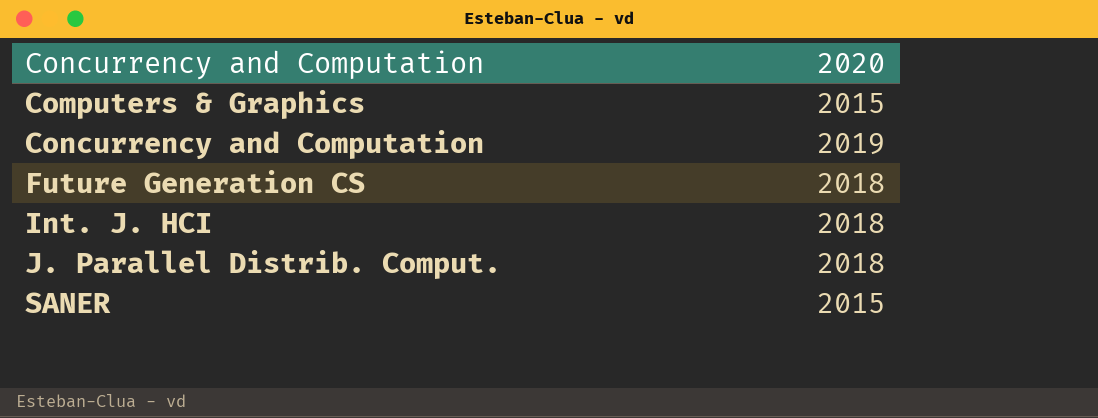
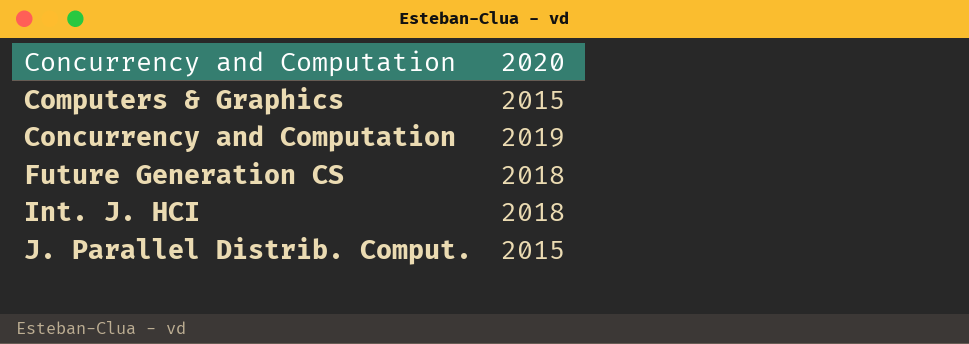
row SANER: 2015 -> none
J. Parallel Distrib. Comput. | 2020: 2018 -> 2015

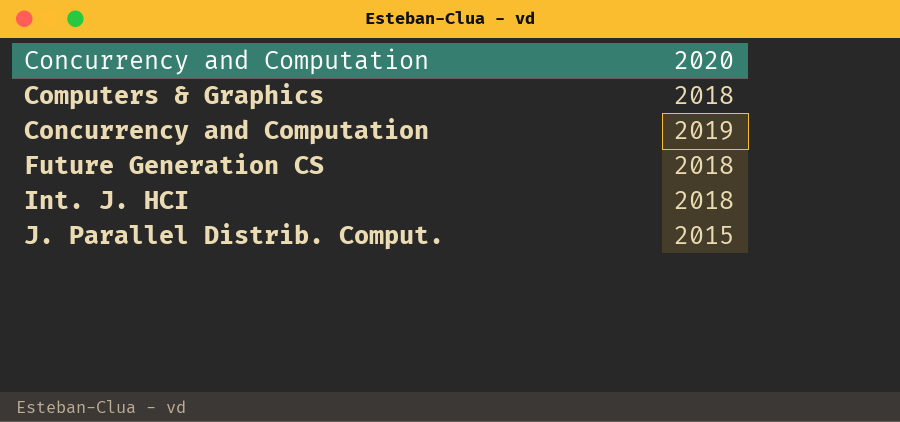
Computers & Graphics | 2020: 2015 -> 2018

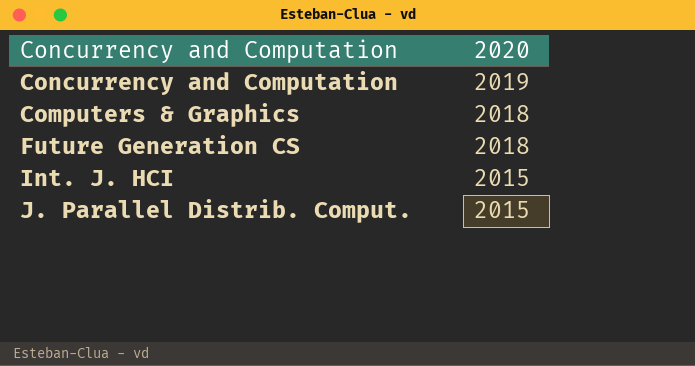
row order: Concurrency and Computation ascending -> 2020 descending
Int. J. HCI | 2020: 2018 -> 2015

